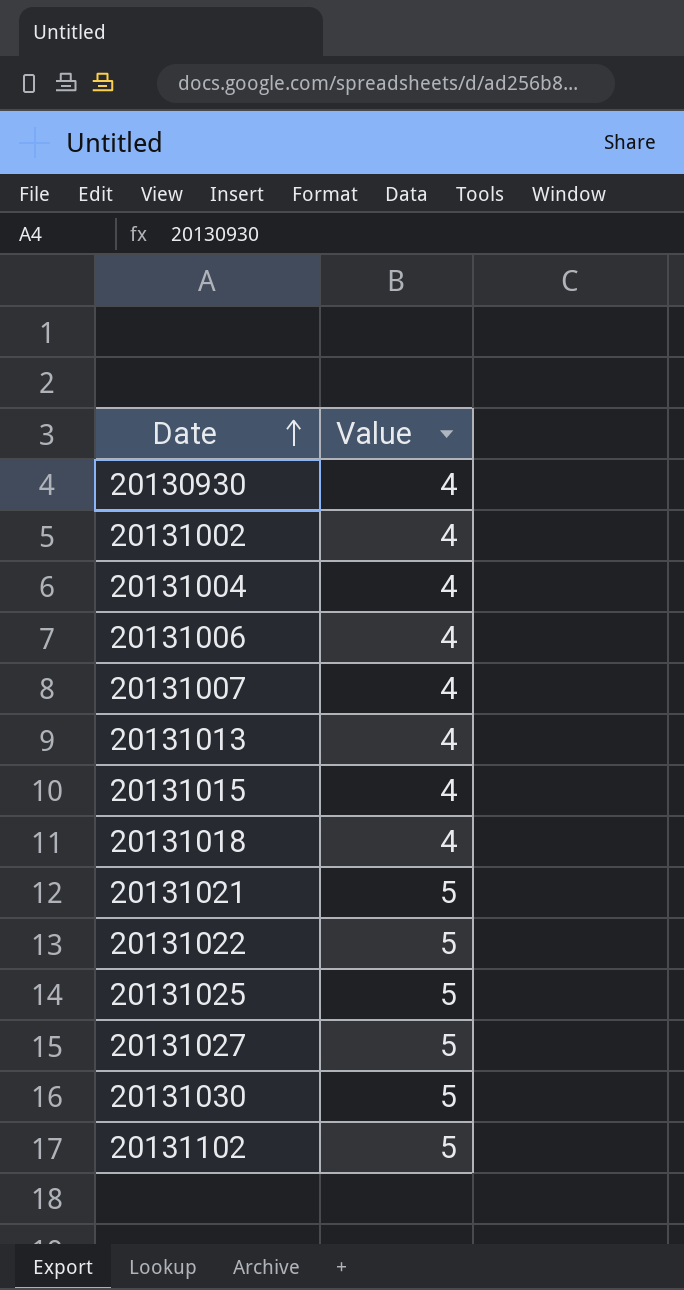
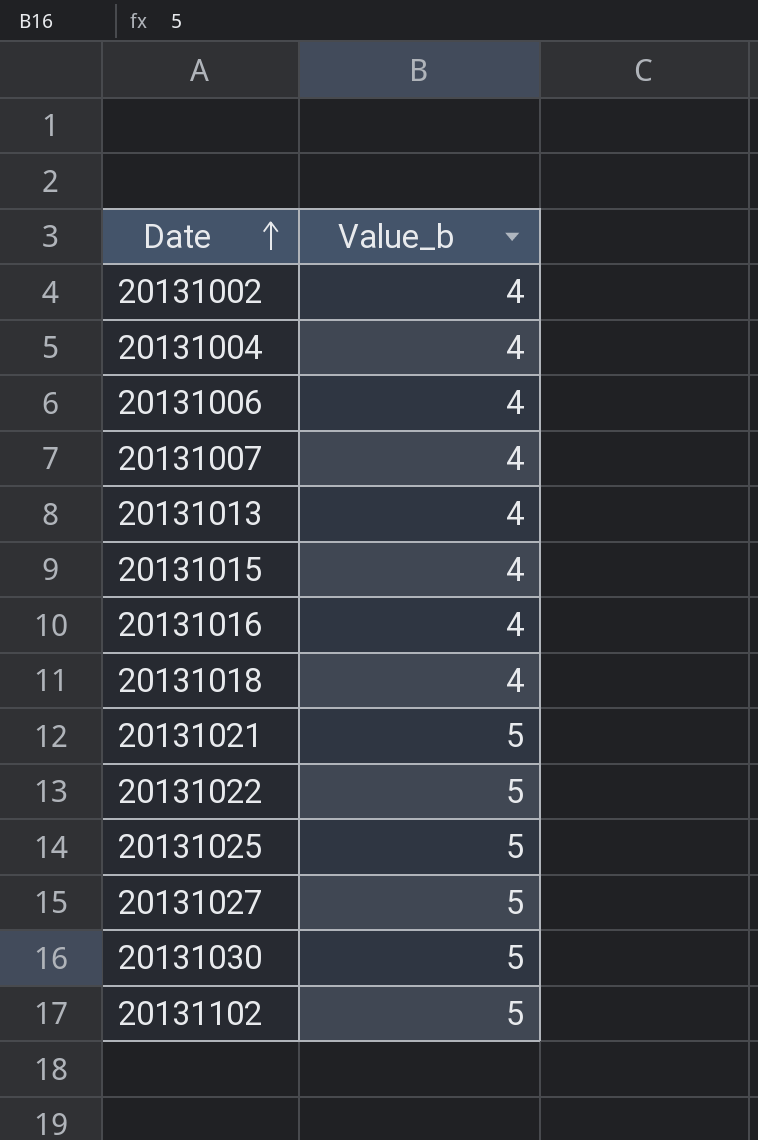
column name: Value -> Value_b
row 20130930: 4 -> none
row 20131016: none -> 4

